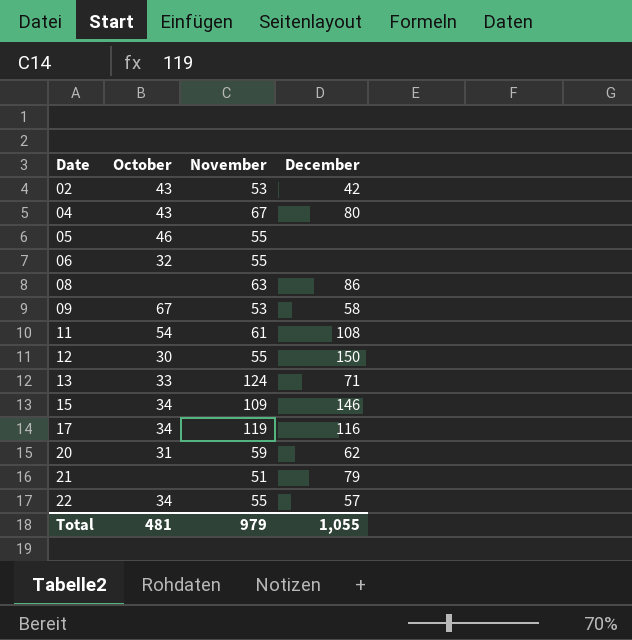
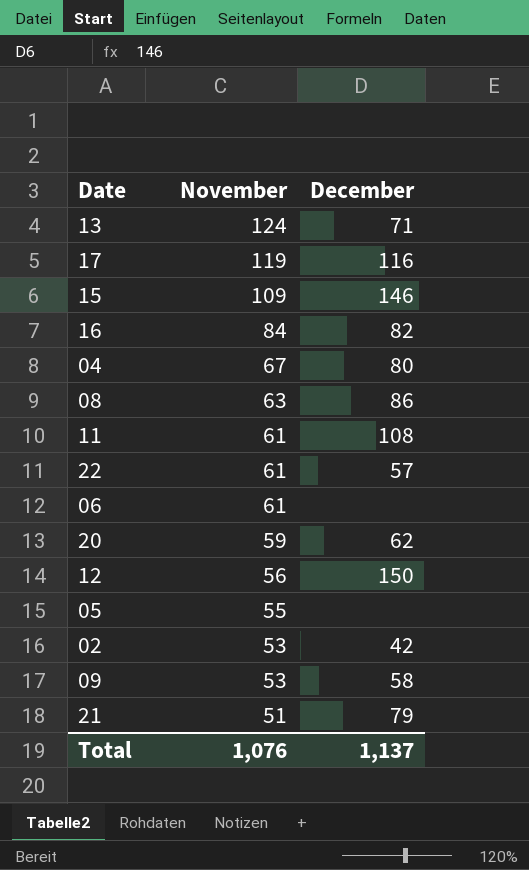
row order: Date ascending -> November descending
column October | position: 2 -> none
row 16: none -> 84 | 82
22 | November: 55 -> 61
06 | November: 55 -> 61
12 | November: 55 -> 56
Total | November: 979 -> 1,076
Total | December: 1,055 -> 1,137

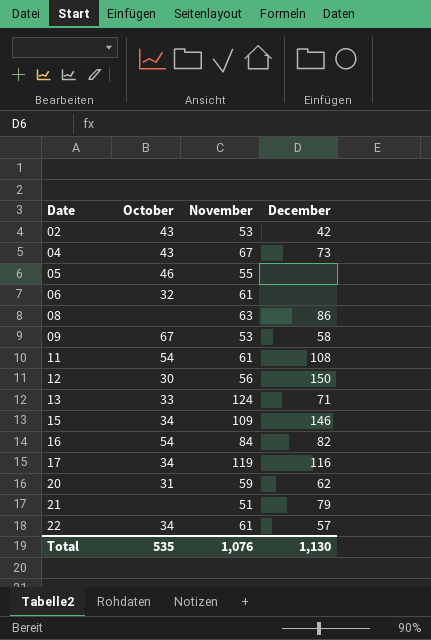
row order: November descending -> Date ascending
column October | position: none -> 2
04 | December: 80 -> 73
Total | December: 1,137 -> 1,130

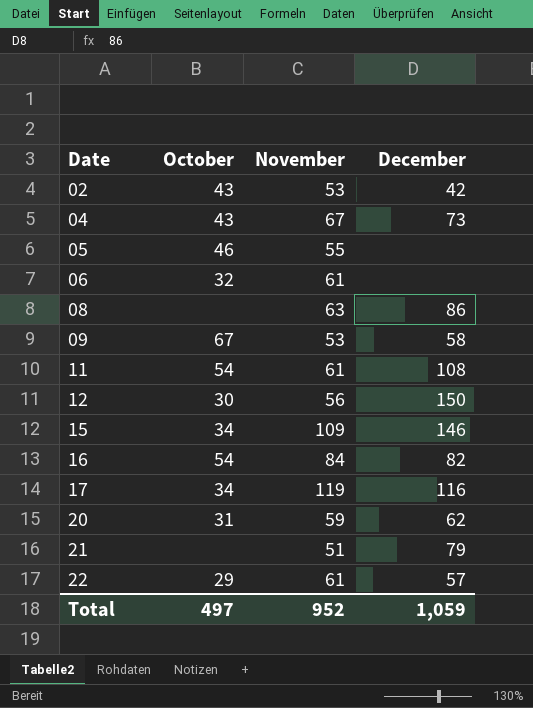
row 13: 33 | 124 | 71 -> none
22 | October: 34 -> 29
Total | October: 535 -> 497
Total | November: 1,076 -> 952
Total | December: 1,130 -> 1,059

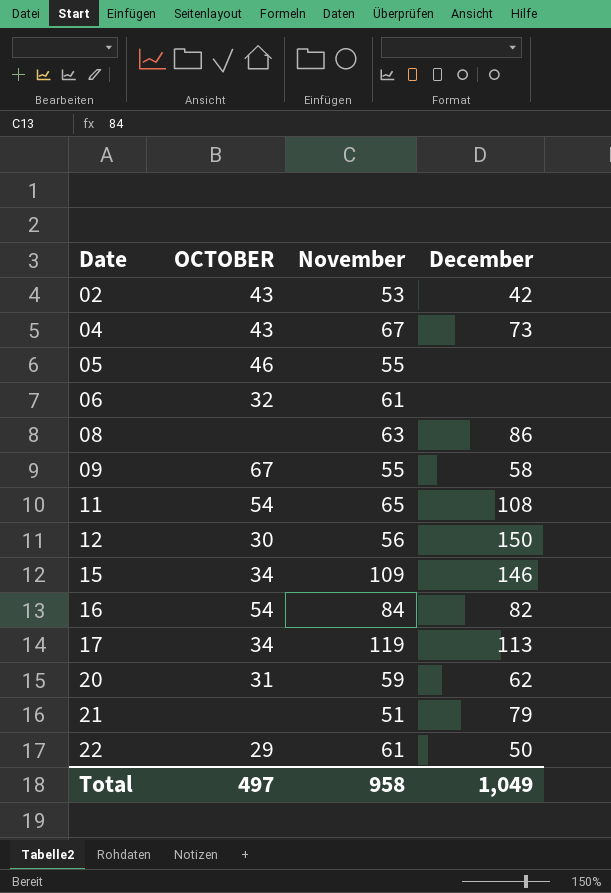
column name: October -> OCTOBER
09 | November: 53 -> 55
11 | November: 61 -> 65
17 | December: 116 -> 113
22 | December: 57 -> 50
Total | November: 952 -> 958
Total | December: 1,059 -> 1,049

